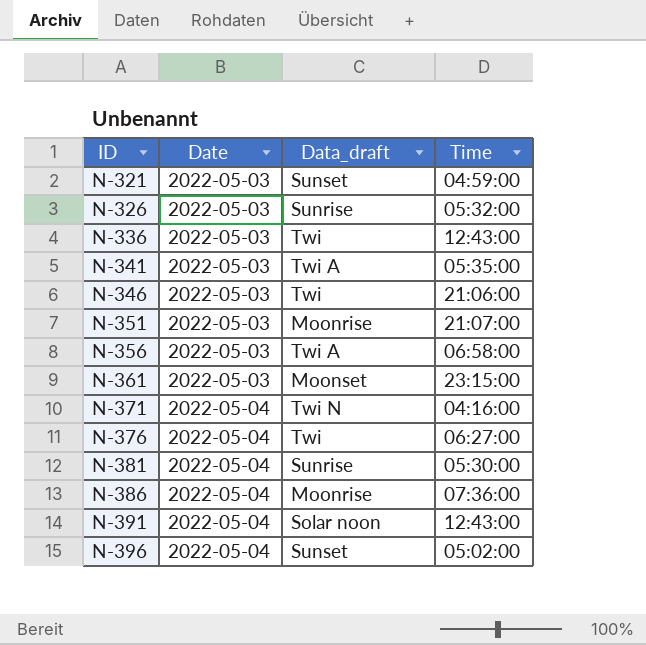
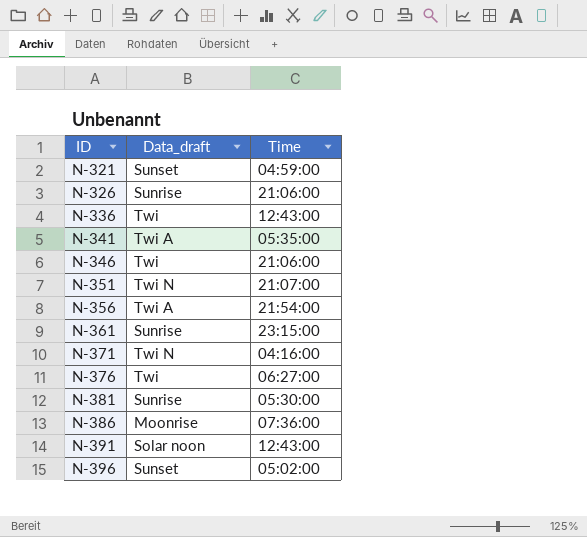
column Date | position: 2 -> none
N-326 | Time: 05:32:00 -> 21:06:00
N-351 | Data_draft: Moonrise -> Twi N
N-356 | Time: 06:58:00 -> 21:54:00
N-361 | Data_draft: Moonset -> Sunrise

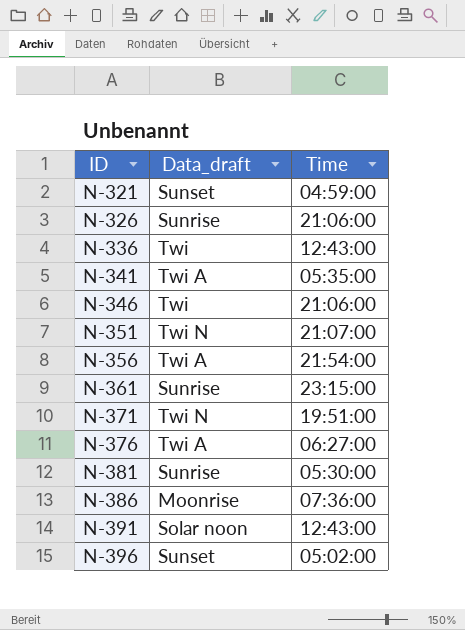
N-371 | Time: 04:16:00 -> 19:51:00
N-376 | Data_draft: Twi -> Twi A

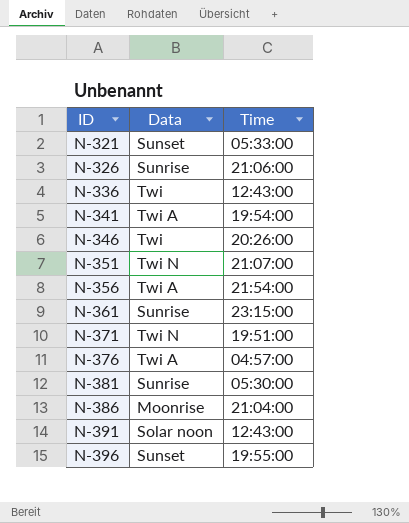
column name: Data_draft -> Data
N-321 | Time: 04:59:00 -> 05:33:00
N-341 | Time: 05:35:00 -> 19:54:00
N-346 | Time: 21:06:00 -> 20:26:00
N-376 | Time: 06:27:00 -> 04:57:00
N-386 | Time: 07:36:00 -> 21:04:00
N-396 | Time: 05:02:00 -> 19:55:00

